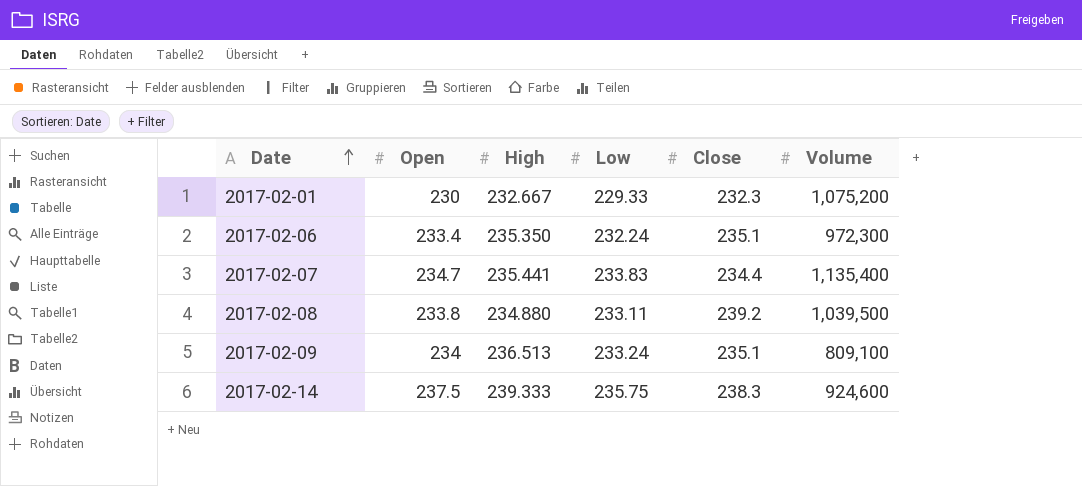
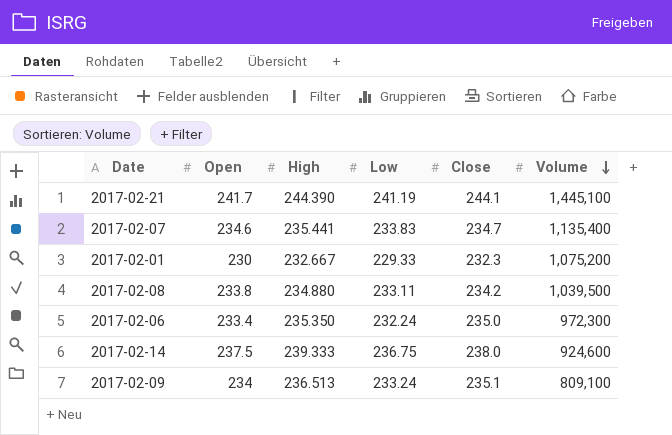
row order: Date ascending -> Volume descending
row 2017-02-21: none -> 241.7 | 244.390 | 241.19 | 244.1 | 1,445,100
2017-02-07 | Open: 234.7 -> 234.6
2017-02-07 | Close: 234.4 -> 234.7
2017-02-08 | Close: 239.2 -> 234.2
2017-02-06 | Close: 235.1 -> 235.0
2017-02-14 | Low: 235.75 -> 236.75
2017-02-14 | Close: 238.3 -> 238.0

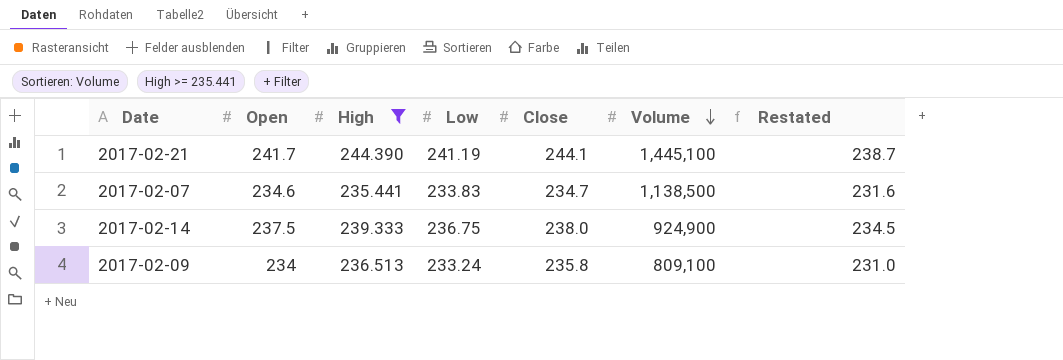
filter: none -> High >= 235.441
column Restated | formula: none -> [Open] - 3
2017-02-07 | Volume: 1,135,400 -> 1,138,500
2017-02-14 | Volume: 924,600 -> 924,900
2017-02-09 | Close: 235.1 -> 235.8

